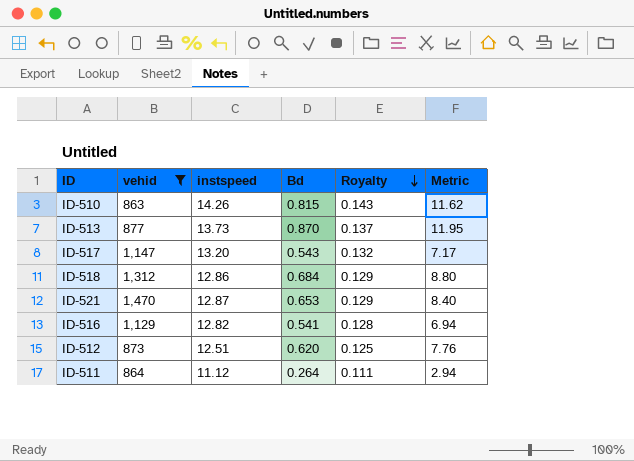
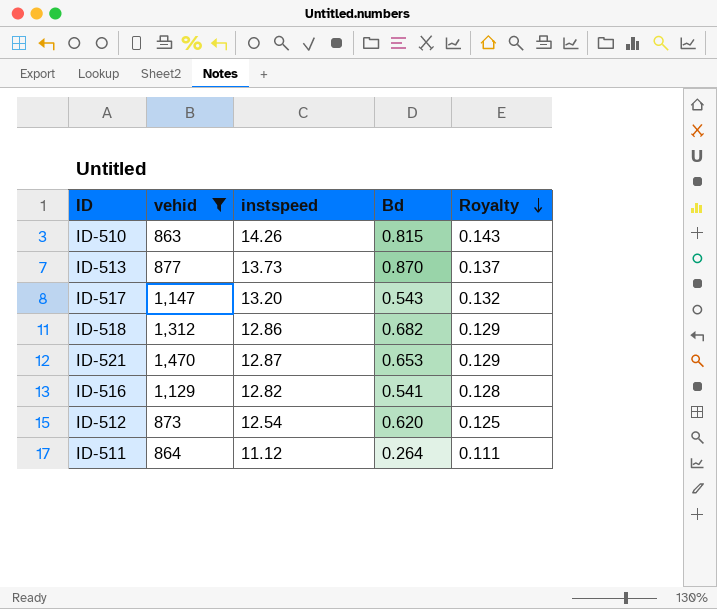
column Metric | formula: [instspeed] * [Bd] -> none
ID-518 | Bd: 0.684 -> 0.682
ID-512 | instspeed: 12.51 -> 12.54

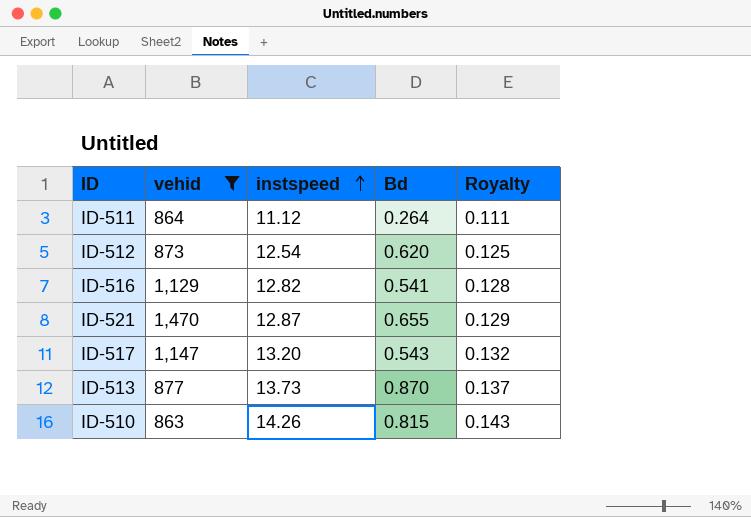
row order: Royalty descending -> instspeed ascending
row ID-518: 1,312 | 12.86 | 0.682 | 0.129 -> none
ID-521 | Bd: 0.653 -> 0.655

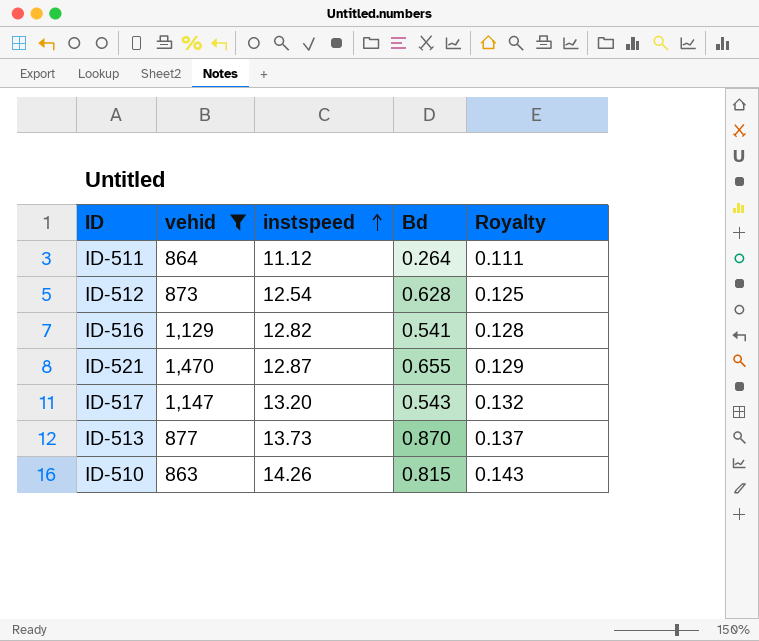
ID-512 | Bd: 0.620 -> 0.628

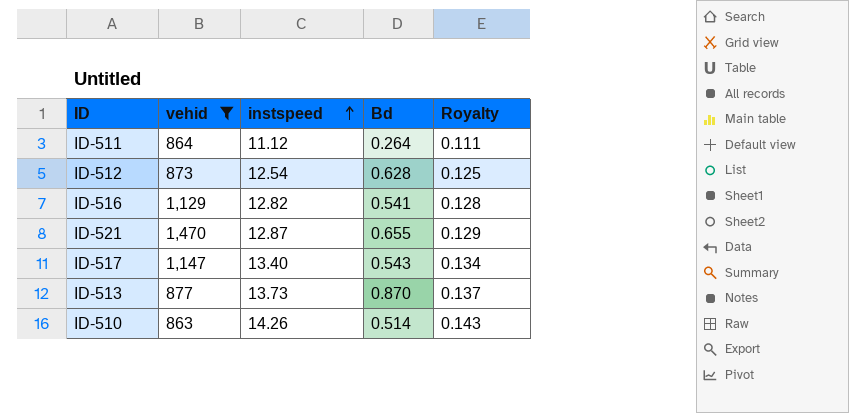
ID-517 | instspeed: 13.20 -> 13.40
ID-517 | Royalty: 0.132 -> 0.134
ID-510 | Bd: 0.815 -> 0.514

